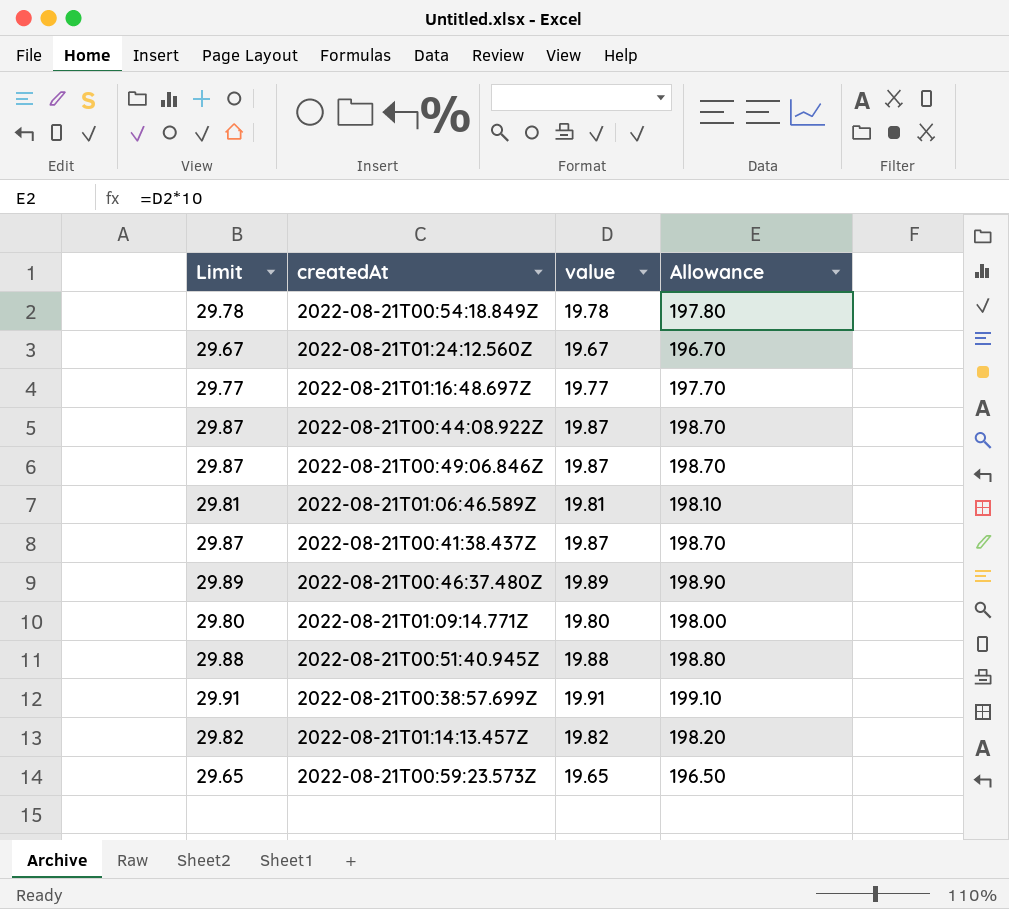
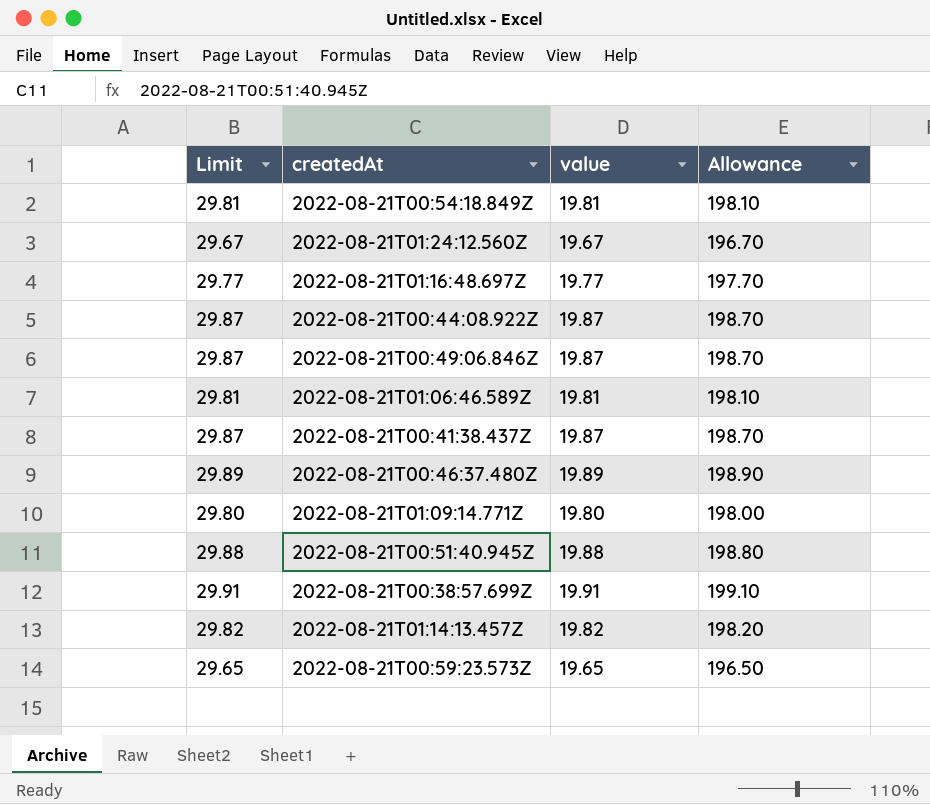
2022-08-21T00:54:18.849Z | Limit: 29.78 -> 29.81
2022-08-21T00:54:18.849Z | value: 19.78 -> 19.81
2022-08-21T00:54:18.849Z | Allowance: 197.80 -> 198.10

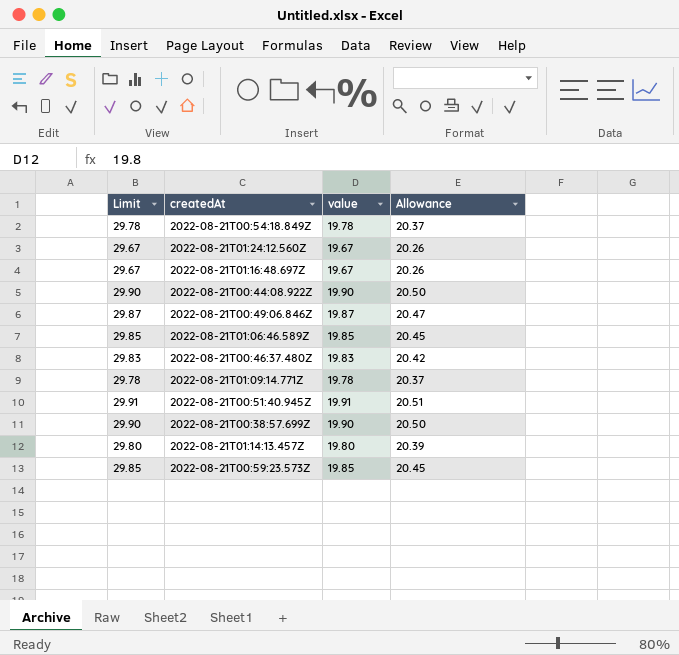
column Allowance | formula: [value] * 10 -> [value] * 1.03
row 2022-08-21T00:41:38.437Z: 29.87 | 19.87 | 198.70 -> none
2022-08-21T00:54:18.849Z | Limit: 29.81 -> 29.78
2022-08-21T00:54:18.849Z | value: 19.81 -> 19.78
2022-08-21T01:16:48.697Z | Limit: 29.77 -> 29.67
2022-08-21T01:16:48.697Z | value: 19.77 -> 19.67
2022-08-21T00:44:08.922Z | Limit: 29.87 -> 29.90
2022-08-21T00:44:08.922Z | value: 19.87 -> 19.90
2022-08-21T01:06:46.589Z | Limit: 29.81 -> 29.85
2022-08-21T01:06:46.589Z | value: 19.81 -> 19.85
2022-08-21T00:46:37.480Z | Limit: 29.89 -> 29.83
2022-08-21T00:46:37.480Z | value: 19.89 -> 19.83
2022-08-21T01:09:14.771Z | Limit: 29.80 -> 29.78
2022-08-21T01:09:14.771Z | value: 19.80 -> 19.78
2022-08-21T00:51:40.945Z | Limit: 29.88 -> 29.91
2022-08-21T00:51:40.945Z | value: 19.88 -> 19.91
2022-08-21T00:38:57.699Z | Limit: 29.91 -> 29.90
2022-08-21T00:38:57.699Z | value: 19.91 -> 19.90
2022-08-21T01:14:13.457Z | Limit: 29.82 -> 29.80
2022-08-21T01:14:13.457Z | value: 19.82 -> 19.80
2022-08-21T00:59:23.573Z | Limit: 29.65 -> 29.85
2022-08-21T00:59:23.573Z | value: 19.65 -> 19.85

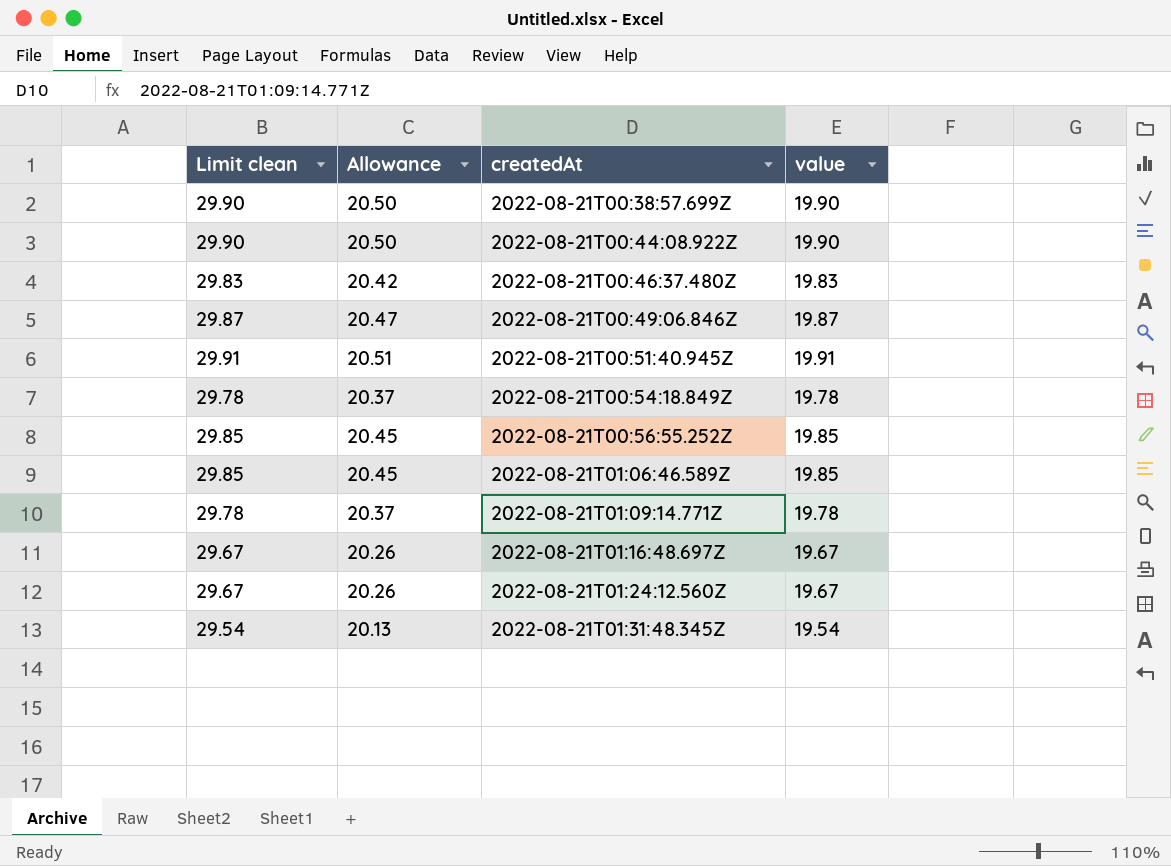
row order: none -> createdAt ascending
column name: Limit -> Limit clean
column Allowance | position: 4 -> 2
row 2022-08-21T01:14:13.457Z: 29.80 | 19.80 | 20.39 -> none
row 2022-08-21T00:59:23.573Z: 29.85 | 19.85 | 20.45 -> none
row 2022-08-21T00:56:55.252Z: none -> 29.85 | 20.45 | 19.85
row 2022-08-21T01:31:48.345Z: none -> 29.54 | 20.13 | 19.54

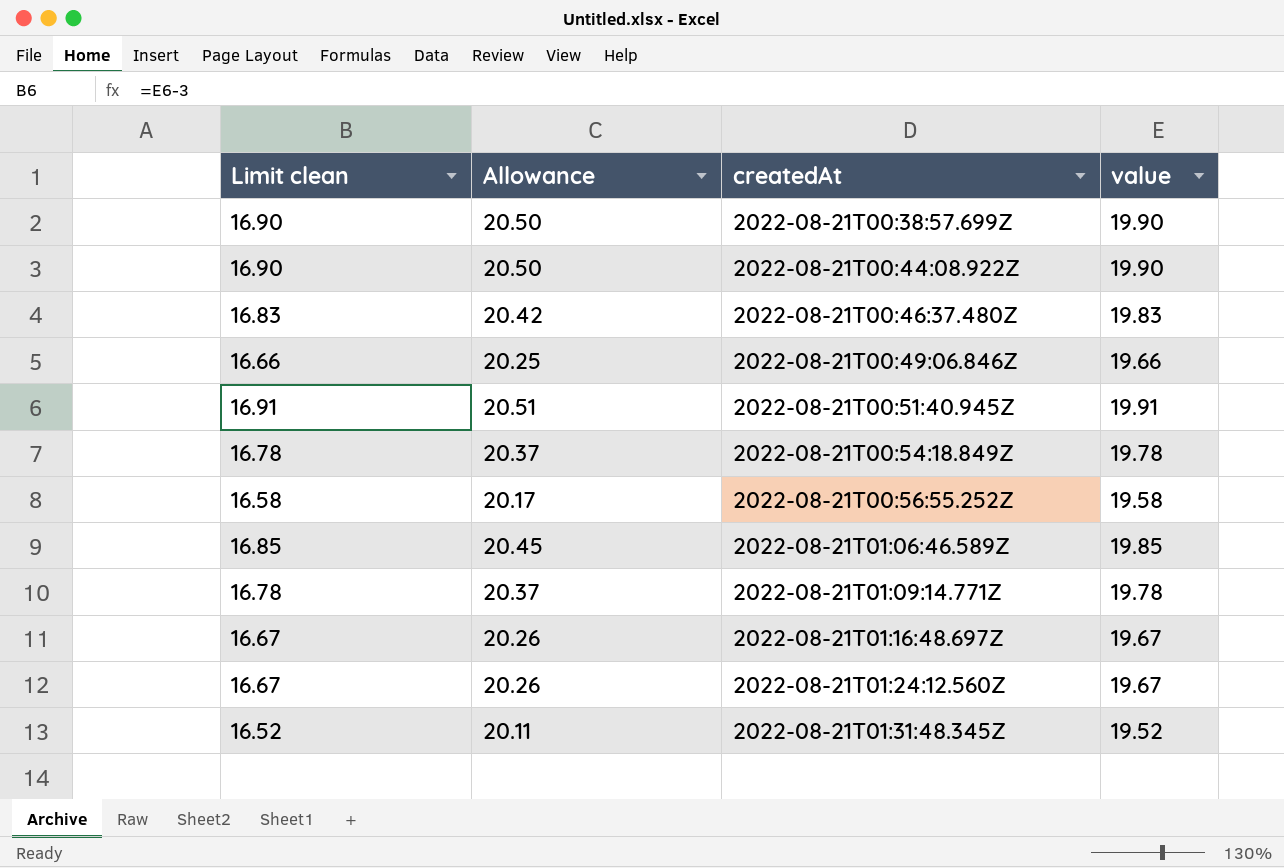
column Limit clean | formula: [value] + 10 -> [value] - 3
2022-08-21T00:49:06.846Z | Allowance: 20.47 -> 20.25
2022-08-21T00:49:06.846Z | value: 19.87 -> 19.66
2022-08-21T00:56:55.252Z | Allowance: 20.45 -> 20.17
2022-08-21T00:56:55.252Z | value: 19.85 -> 19.58
2022-08-21T01:31:48.345Z | Allowance: 20.13 -> 20.11
2022-08-21T01:31:48.345Z | value: 19.54 -> 19.52

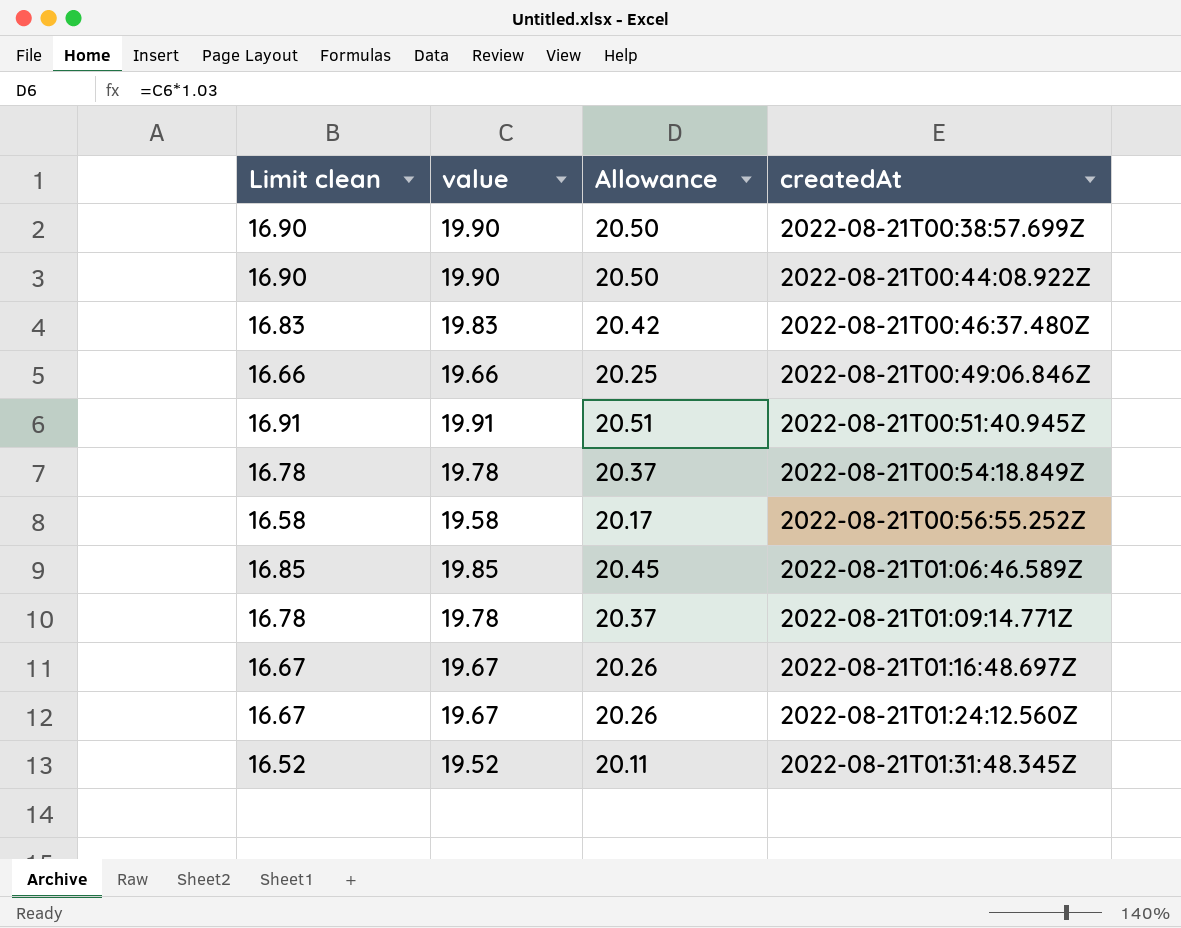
column value | position: 4 -> 2

